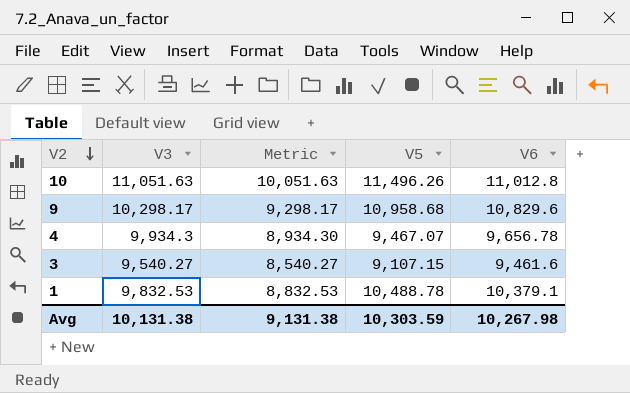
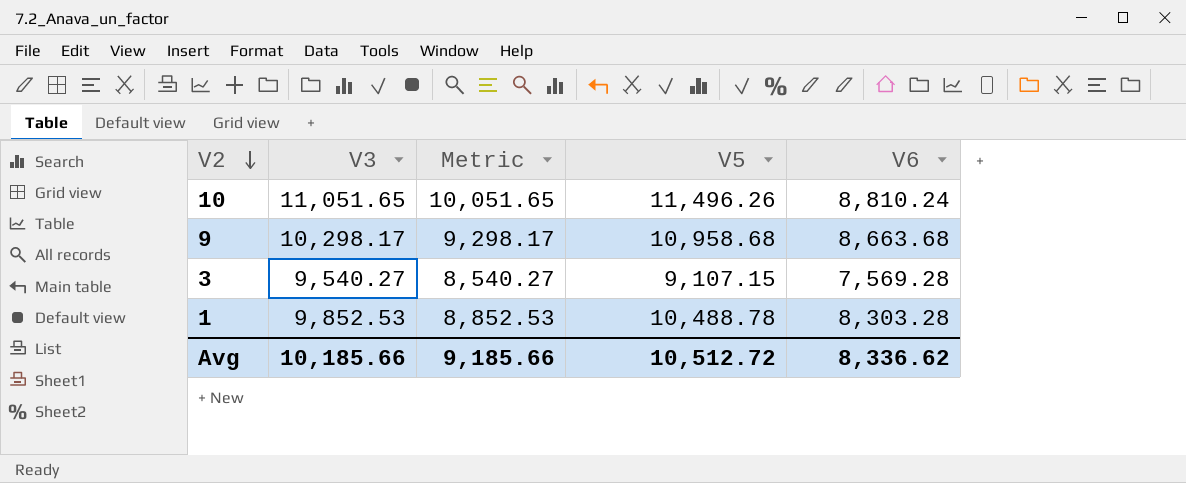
row 4: 9,934.3 | 8,934.30 | 9,467.07 | 9,656.78 -> none
10 | V3: 11,051.63 -> 11,051.65
10 | Metric: 10,051.63 -> 10,051.65
10 | V6: 11,012.8 -> 8,810.24
9 | V6: 10,829.6 -> 8,663.68
3 | V6: 9,461.6 -> 7,569.28
1 | V3: 9,832.53 -> 9,852.53
1 | Metric: 8,832.53 -> 8,852.53
1 | V6: 10,379.1 -> 8,303.28
Avg | V3: 10,131.38 -> 10,185.66
Avg | Metric: 9,131.38 -> 9,185.66
Avg | V5: 10,303.59 -> 10,512.72
Avg | V6: 10,267.98 -> 8,336.62

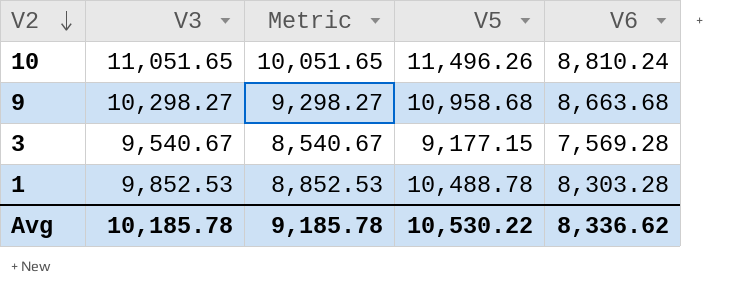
9 | V3: 10,298.17 -> 10,298.27
9 | Metric: 9,298.17 -> 9,298.27
3 | V3: 9,540.27 -> 9,540.67
3 | Metric: 8,540.27 -> 8,540.67
3 | V5: 9,107.15 -> 9,177.15
Avg | V3: 10,185.66 -> 10,185.78
Avg | Metric: 9,185.66 -> 9,185.78
Avg | V5: 10,512.72 -> 10,530.22

